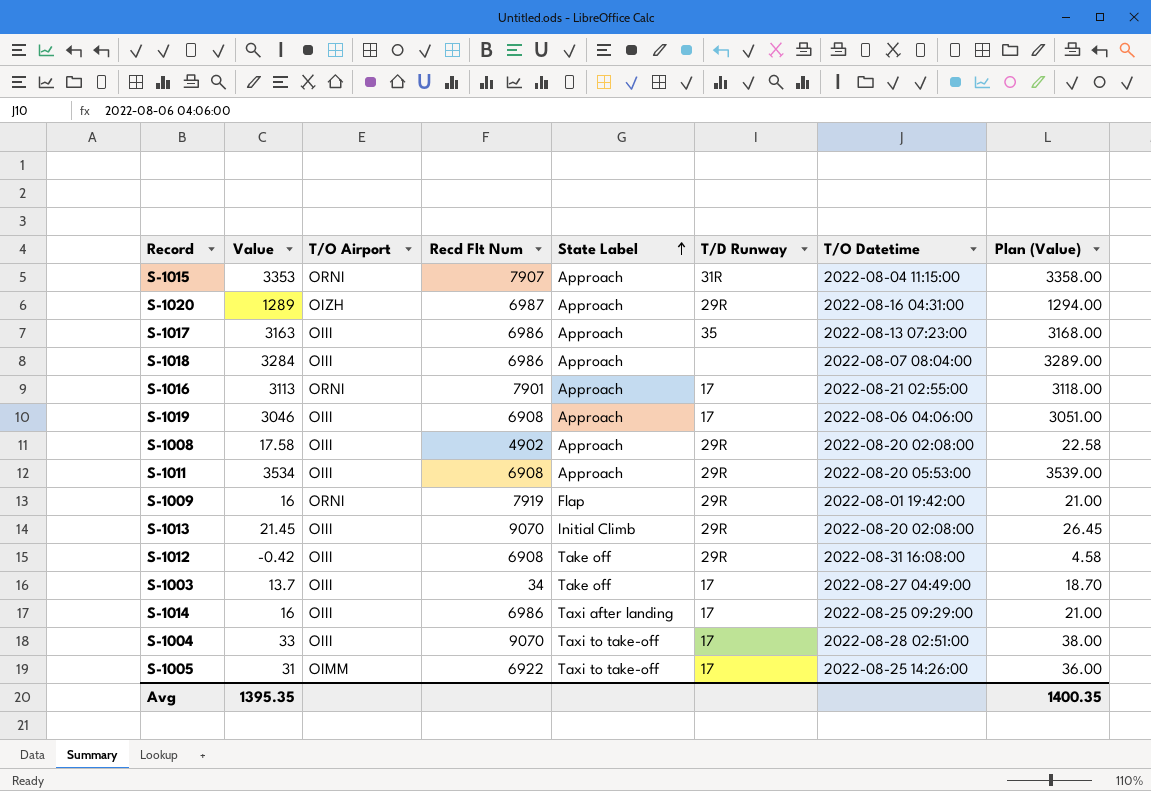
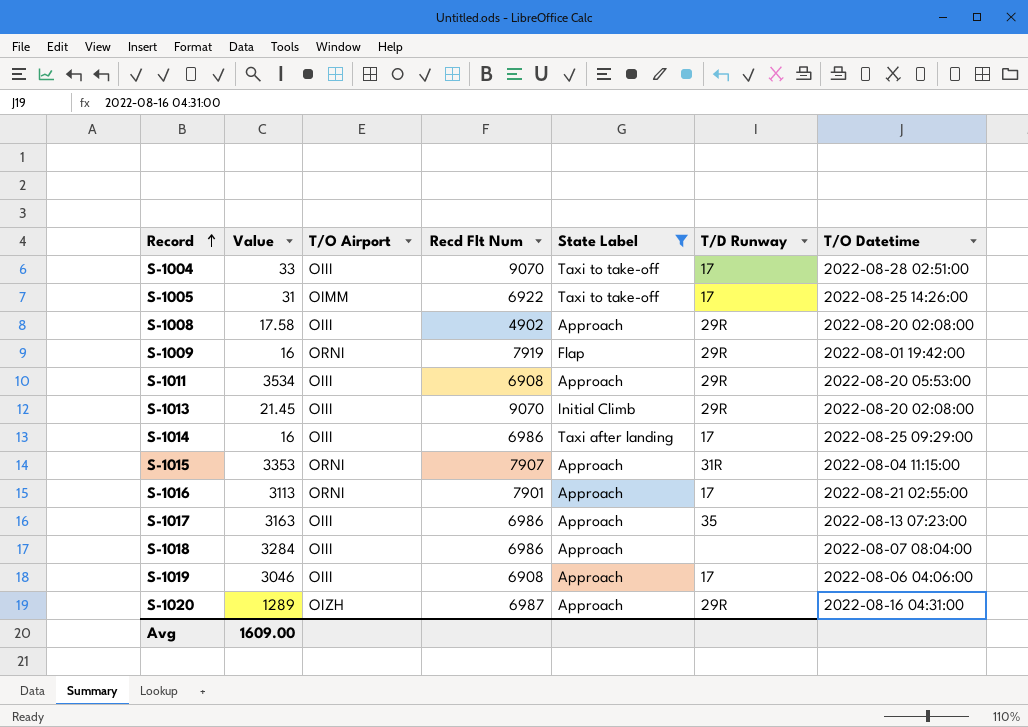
filter: none -> State Label != Take off
row order: State Label ascending -> Record ascending
column Plan (Value) | formula: [Value] + 5 -> none
Avg | Value: 1395.35 -> 1609.00

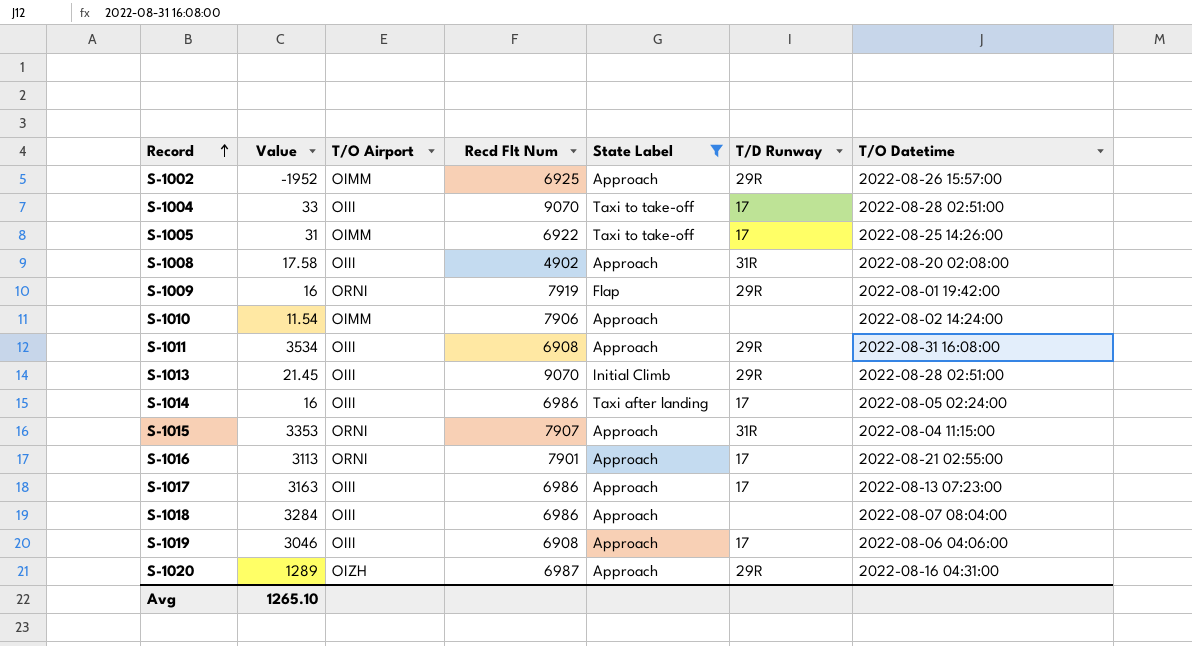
row S-1002: none -> -1952 | OIMM | 6925 | Approach | 29R | 2022-08-26 15:57:00
S-1008 | T/D Runway: 29R -> 31R
row S-1010: none -> 11.54 | OIMM | 7906 | Approach | none | 2022-08-02 14:24:00
S-1011 | T/O Datetime: 2022-08-20 05:53:00 -> 2022-08-31 16:08:00
S-1013 | T/O Datetime: 2022-08-20 02:08:00 -> 2022-08-28 02:51:00
S-1014 | T/O Datetime: 2022-08-25 09:29:00 -> 2022-08-05 02:24:00
S-1017 | T/D Runway: 35 -> 17
Avg | Value: 1609.00 -> 1265.10

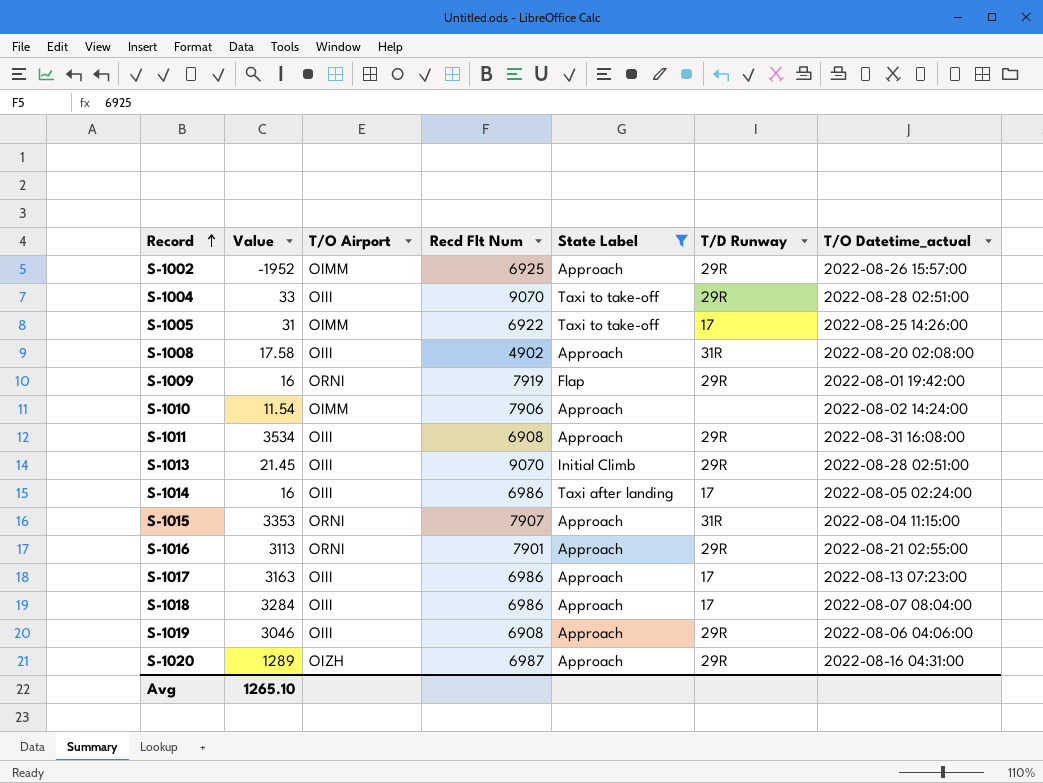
column name: T/O Datetime -> T/O Datetime_actual
S-1004 | T/D Runway: 17 -> 29R
S-1016 | T/D Runway: 17 -> 29R
S-1018 | T/D Runway: none -> 17
S-1019 | T/D Runway: 17 -> 29R

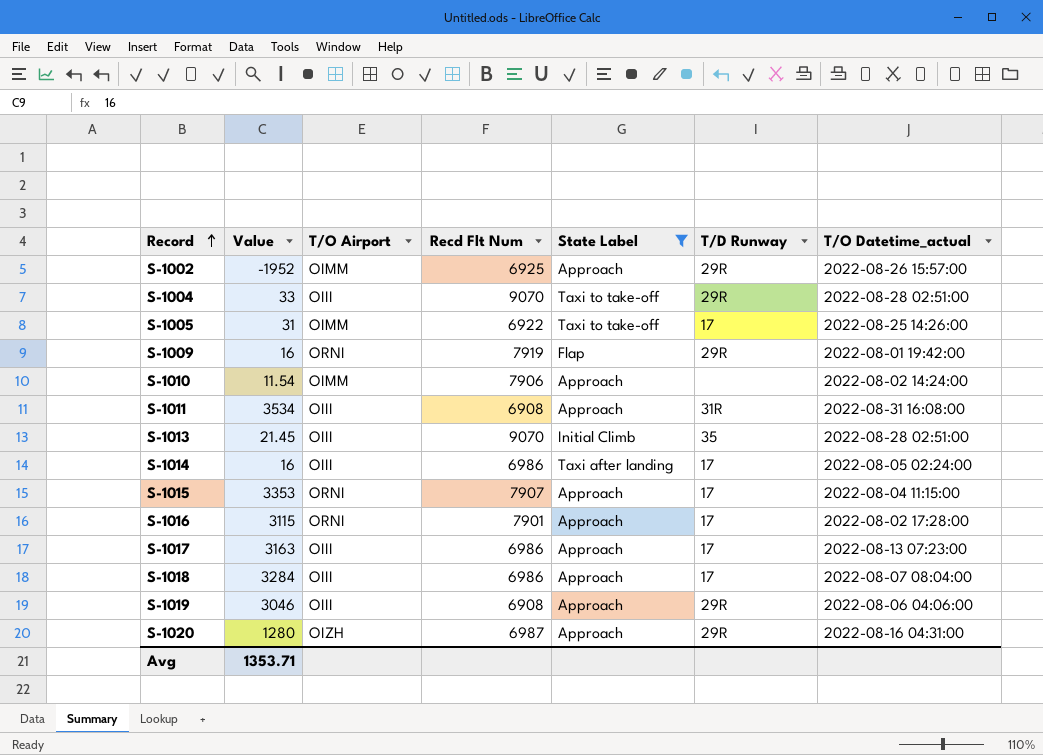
row S-1008: 17.58 | OIII | 4902 | Approach | 31R | 2022-08-20 02:08:00 -> none
S-1011 | T/D Runway: 29R -> 31R
S-1013 | T/D Runway: 29R -> 35
S-1015 | T/D Runway: 31R -> 17
S-1016 | Value: 3113 -> 3115
S-1016 | T/D Runway: 29R -> 17
S-1016 | T/O Datetime_actual: 2022-08-21 02:55:00 -> 2022-08-02 17:28:00
S-1020 | Value: 1289 -> 1280
Avg | Value: 1265.10 -> 1353.71

